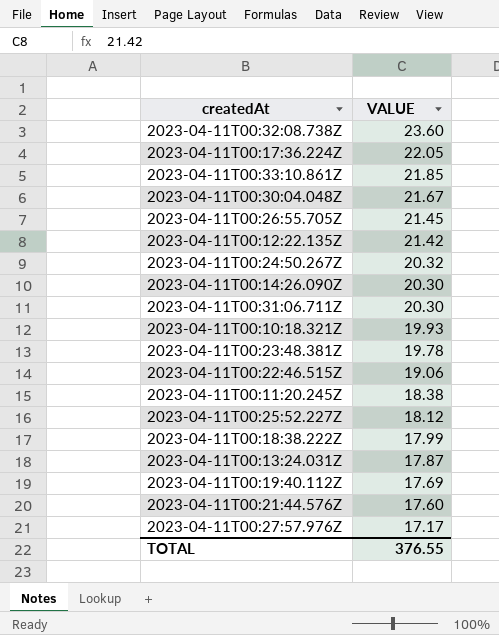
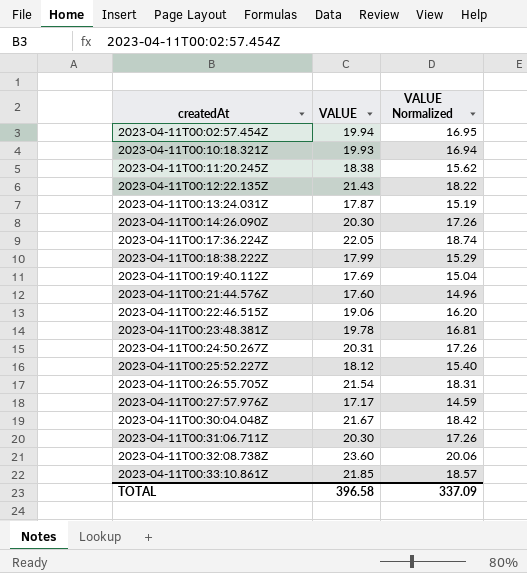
row order: VALUE descending -> createdAt ascending
column VALUE Normalized | formula: none -> [VALUE] * 0.85
row 2023-04-11T00:02:57.454Z: none -> 19.94 | 16.95
2023-04-11T00:12:22.135Z | VALUE: 21.42 -> 21.43
2023-04-11T00:24:50.267Z | VALUE: 20.32 -> 20.31
2023-04-11T00:26:55.705Z | VALUE: 21.45 -> 21.54
TOTAL | VALUE: 376.55 -> 396.58

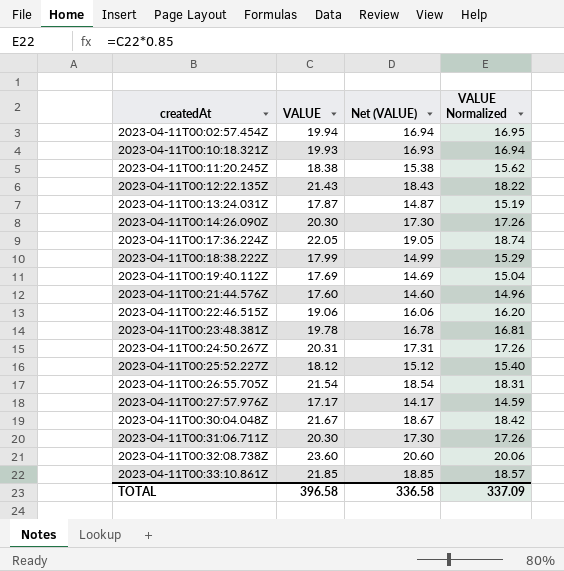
column Net (VALUE) | formula: none -> [VALUE] - 3

